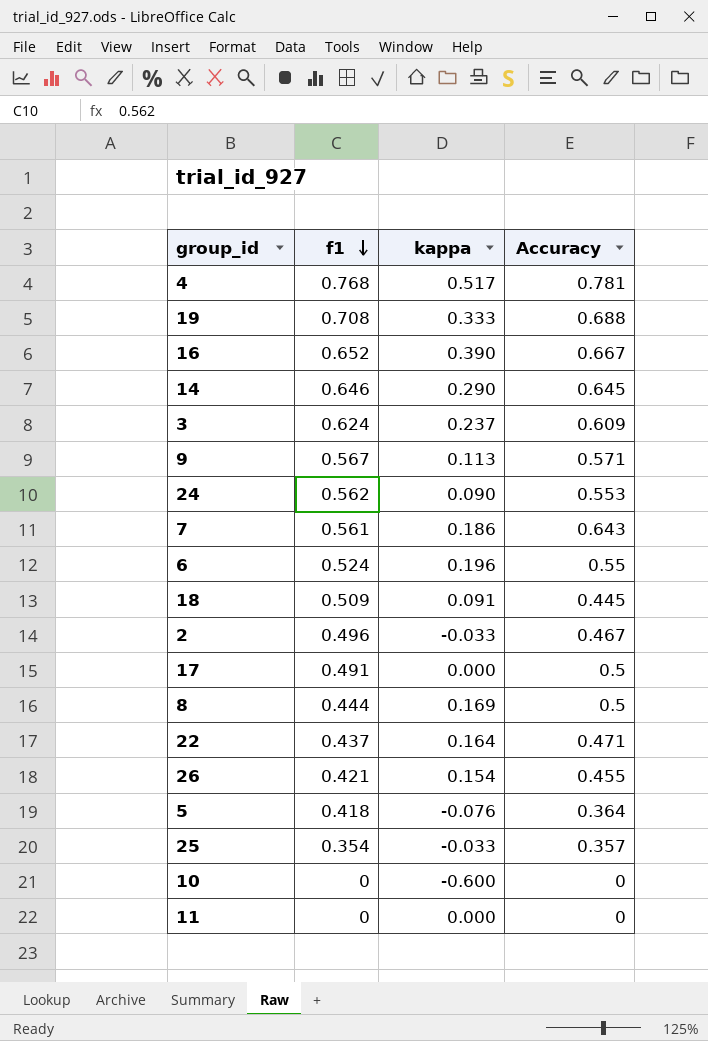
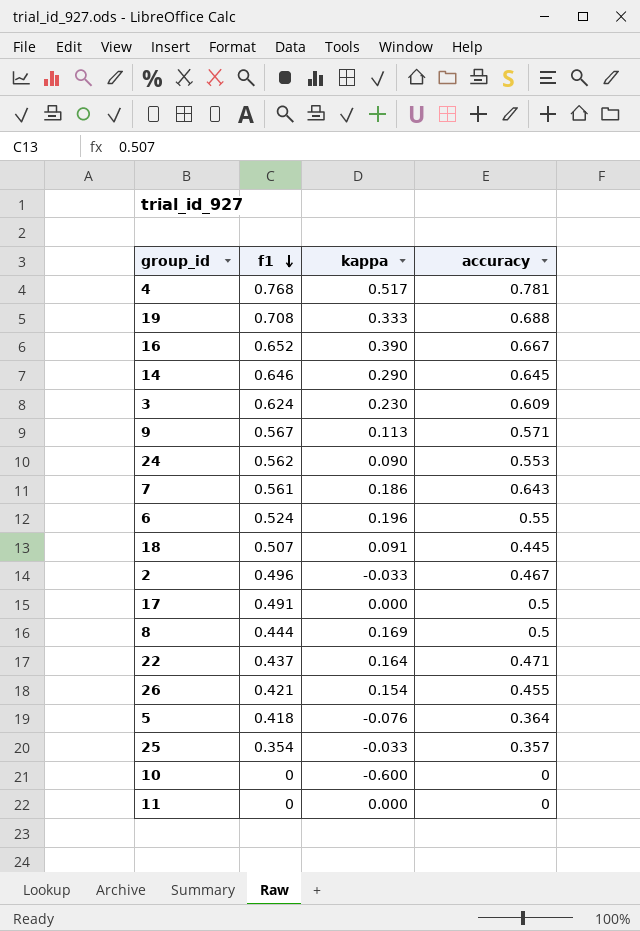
column name: Accuracy -> accuracy
3 | kappa: 0.237 -> 0.230
18 | f1: 0.509 -> 0.507

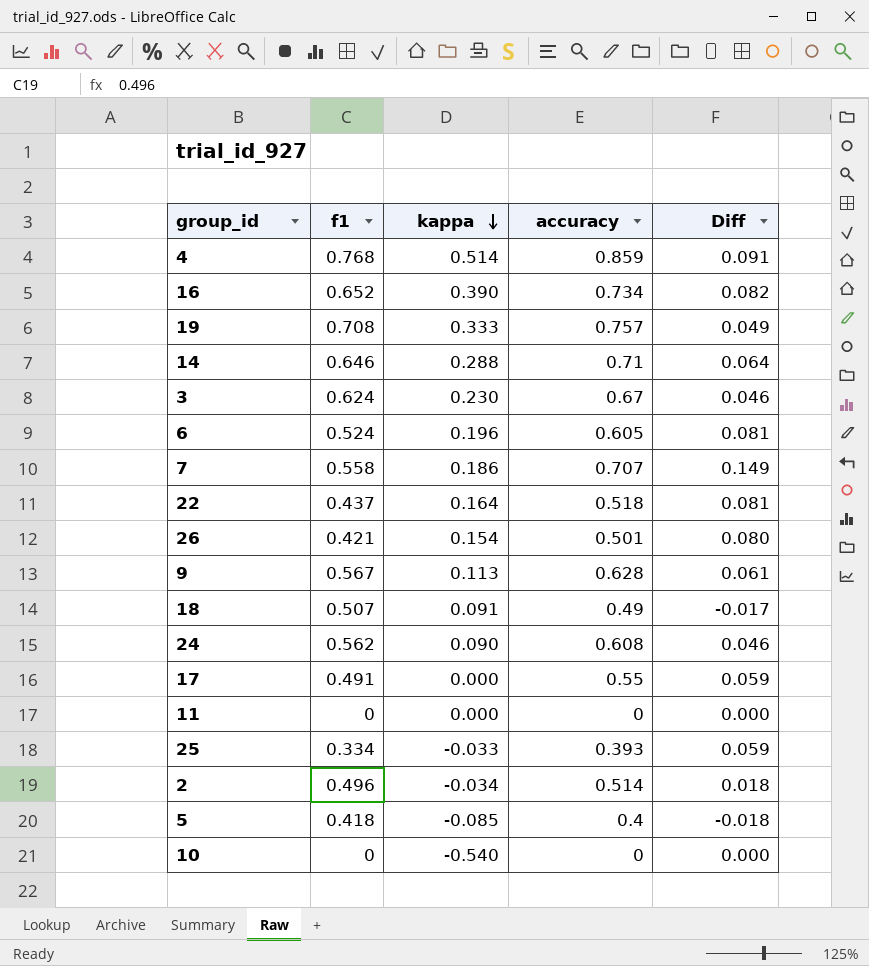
row order: f1 descending -> kappa descending
column Diff | formula: none -> [accuracy] - [f1]
row 8: 0.444 | 0.169 | 0.5 -> none
4 | kappa: 0.517 -> 0.514
4 | accuracy: 0.781 -> 0.859
16 | accuracy: 0.667 -> 0.734
19 | accuracy: 0.688 -> 0.757
14 | kappa: 0.290 -> 0.288
14 | accuracy: 0.645 -> 0.71
3 | accuracy: 0.609 -> 0.67
6 | accuracy: 0.55 -> 0.605
7 | f1: 0.561 -> 0.558
7 | accuracy: 0.643 -> 0.707
22 | accuracy: 0.471 -> 0.518
26 | accuracy: 0.455 -> 0.501
9 | accuracy: 0.571 -> 0.628
18 | accuracy: 0.445 -> 0.49
24 | accuracy: 0.553 -> 0.608
17 | accuracy: 0.5 -> 0.55
25 | f1: 0.354 -> 0.334
25 | accuracy: 0.357 -> 0.393
2 | kappa: -0.033 -> -0.034
2 | accuracy: 0.467 -> 0.514
5 | kappa: -0.076 -> -0.085
5 | accuracy: 0.364 -> 0.4
10 | kappa: -0.600 -> -0.540

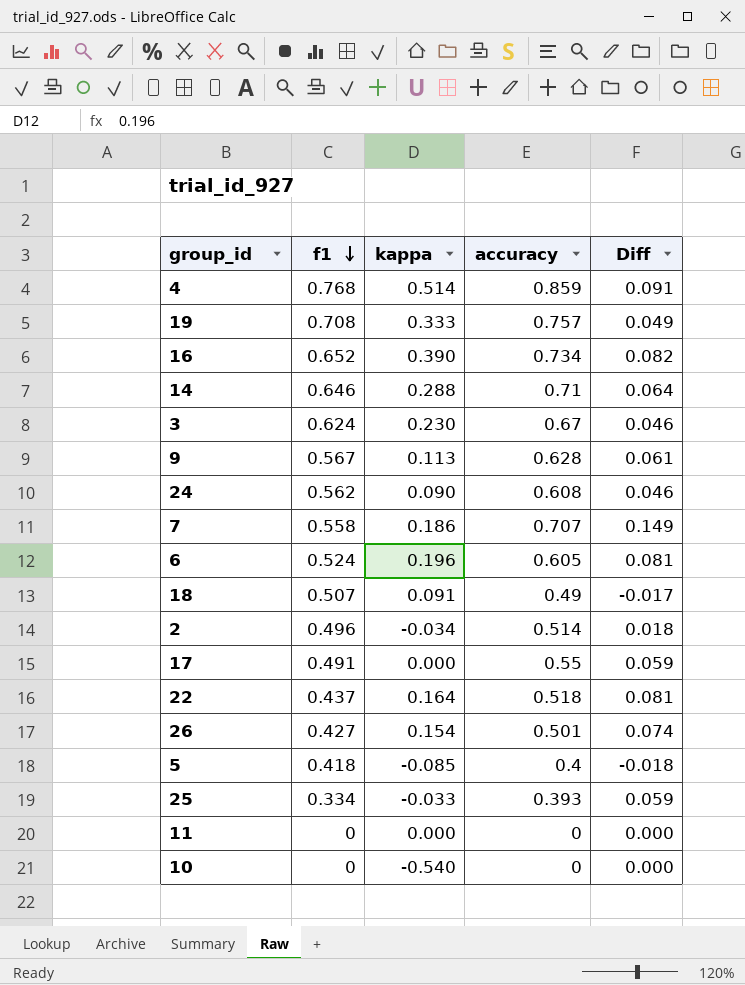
row order: kappa descending -> f1 descending
26 | f1: 0.421 -> 0.427
26 | Diff: 0.080 -> 0.074

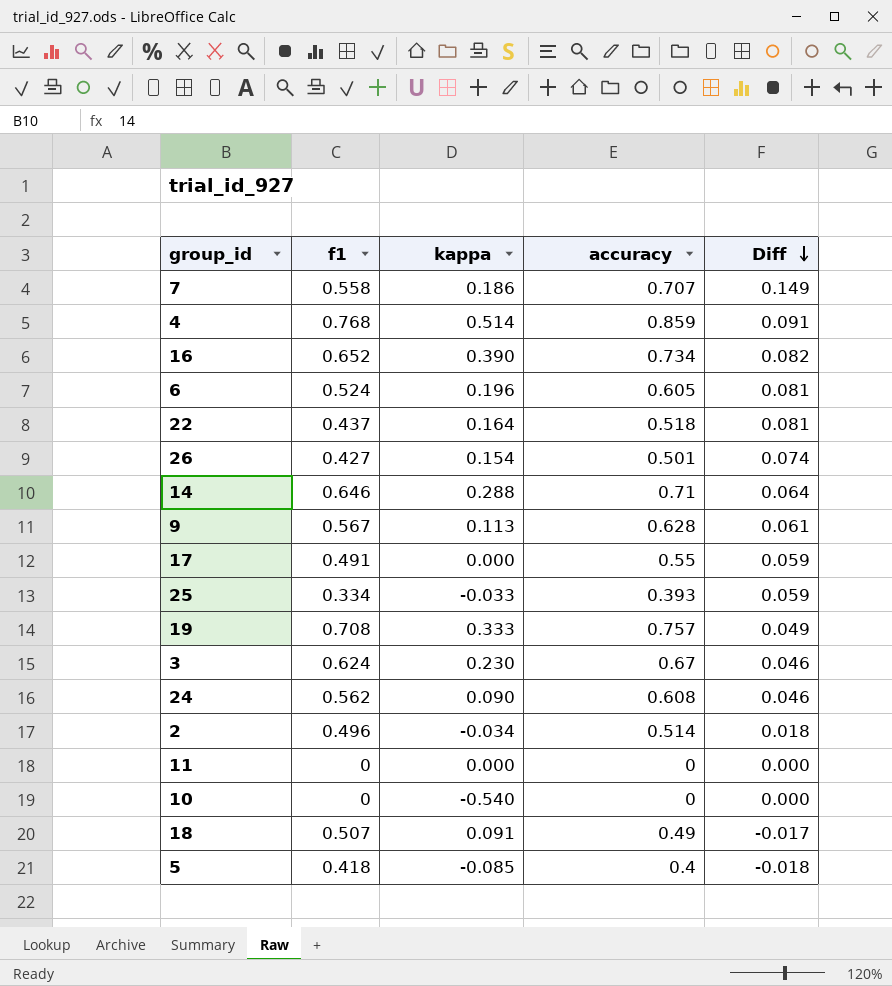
row order: f1 descending -> Diff descending

